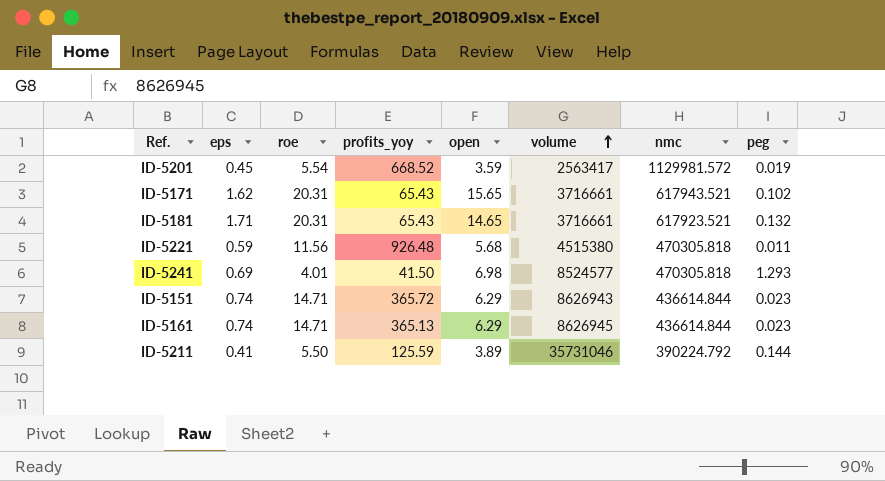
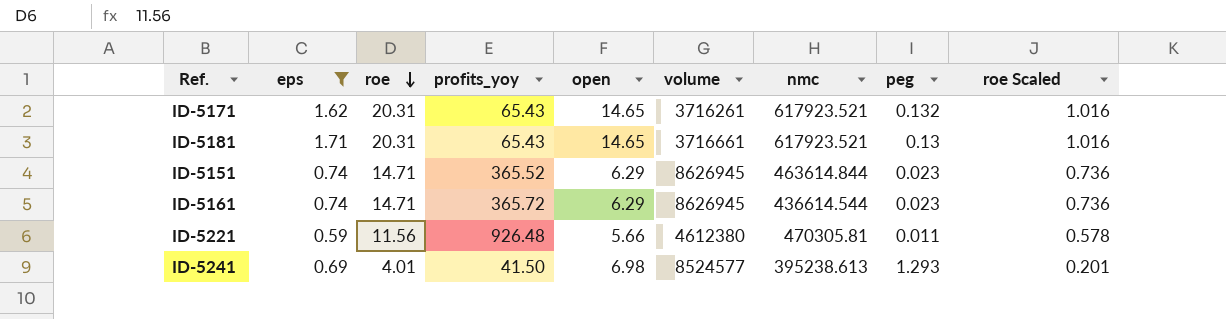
filter: none -> eps >= 0.59
row order: volume ascending -> roe descending
column roe Scaled | formula: none -> [roe] * 0.05
ID-5171 | open: 15.65 -> 14.65
ID-5171 | volume: 3716661 -> 3716261
ID-5171 | nmc: 617943.521 -> 617923.521
ID-5171 | peg: 0.102 -> 0.132
ID-5181 | peg: 0.132 -> 0.13
ID-5151 | profits_yoy: 365.72 -> 365.52
ID-5151 | volume: 8626943 -> 8626945
ID-5151 | nmc: 436614.844 -> 463614.844
ID-5161 | profits_yoy: 365.13 -> 365.72
ID-5161 | nmc: 436614.844 -> 436614.544
ID-5221 | open: 5.68 -> 5.66
ID-5221 | volume: 4515380 -> 4612380
ID-5221 | nmc: 470305.818 -> 470305.81
ID-5241 | nmc: 470305.818 -> 395238.613

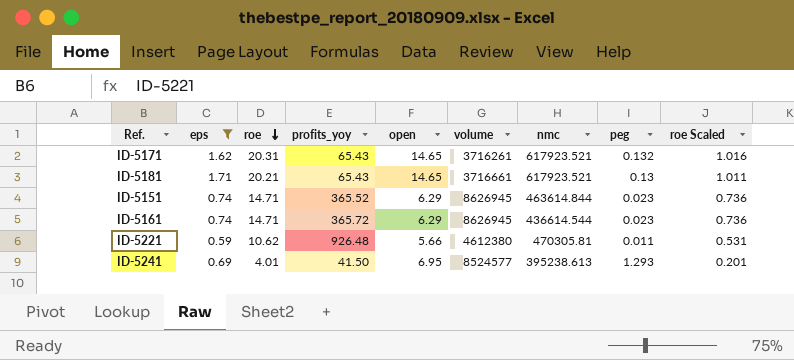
ID-5181 | roe: 20.31 -> 20.21
ID-5181 | roe Scaled: 1.016 -> 1.011
ID-5221 | roe: 11.56 -> 10.62
ID-5221 | roe Scaled: 0.578 -> 0.531
ID-5241 | open: 6.98 -> 6.95

